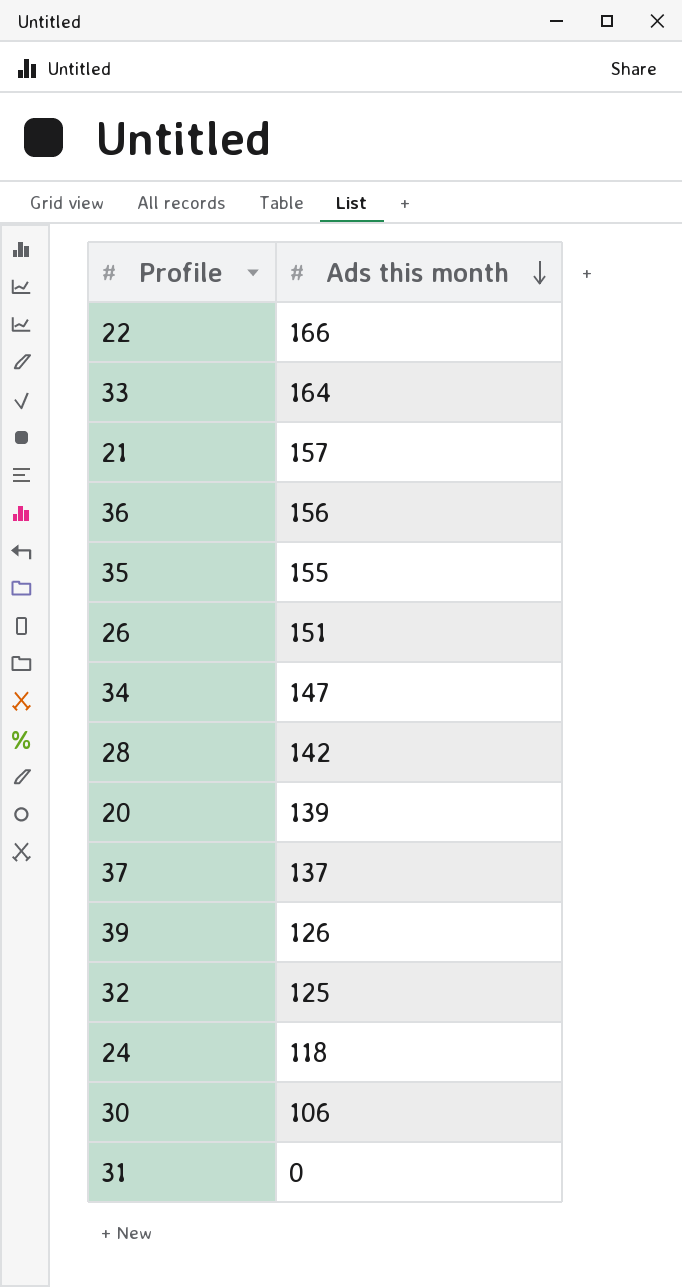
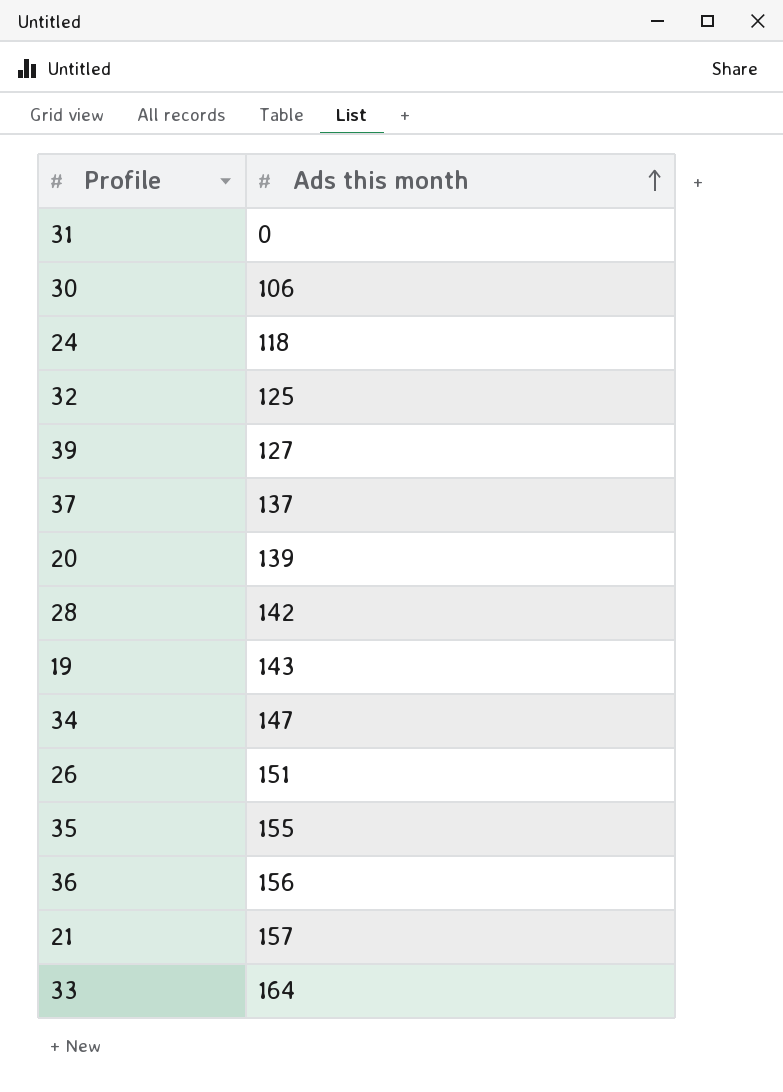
row order: Ads this month descending -> Ads this month ascending
row 22: 166 -> none
39 | Ads this month: 126 -> 127
row 19: none -> 143

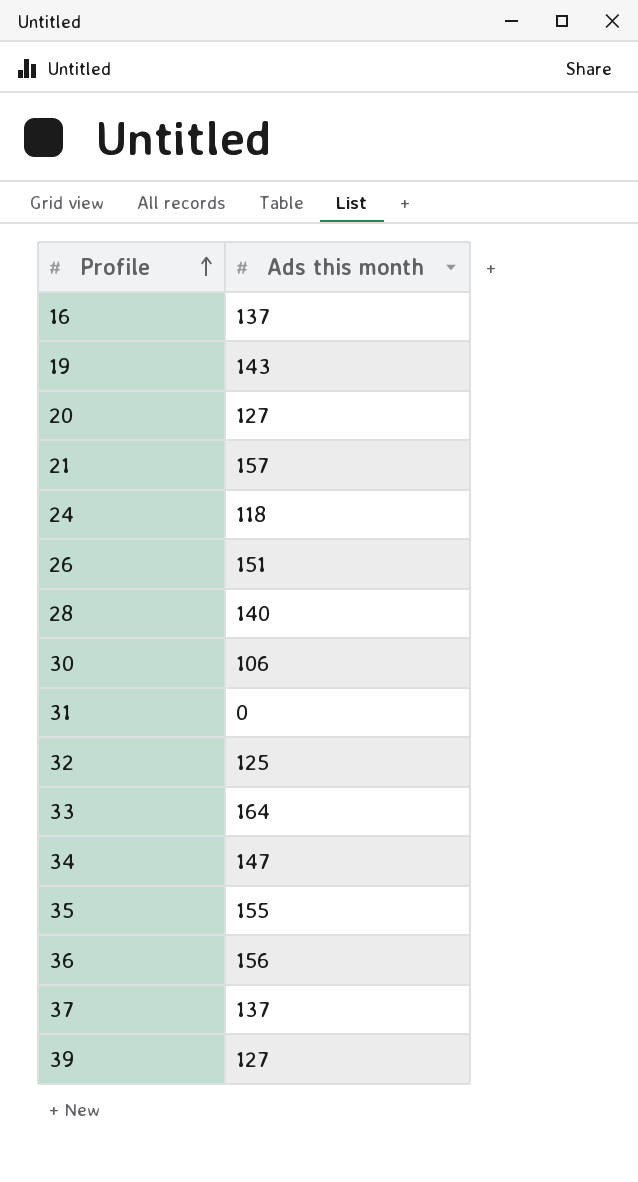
row order: Ads this month ascending -> Profile ascending
row 16: none -> 137
20 | Ads this month: 139 -> 127
28 | Ads this month: 142 -> 140

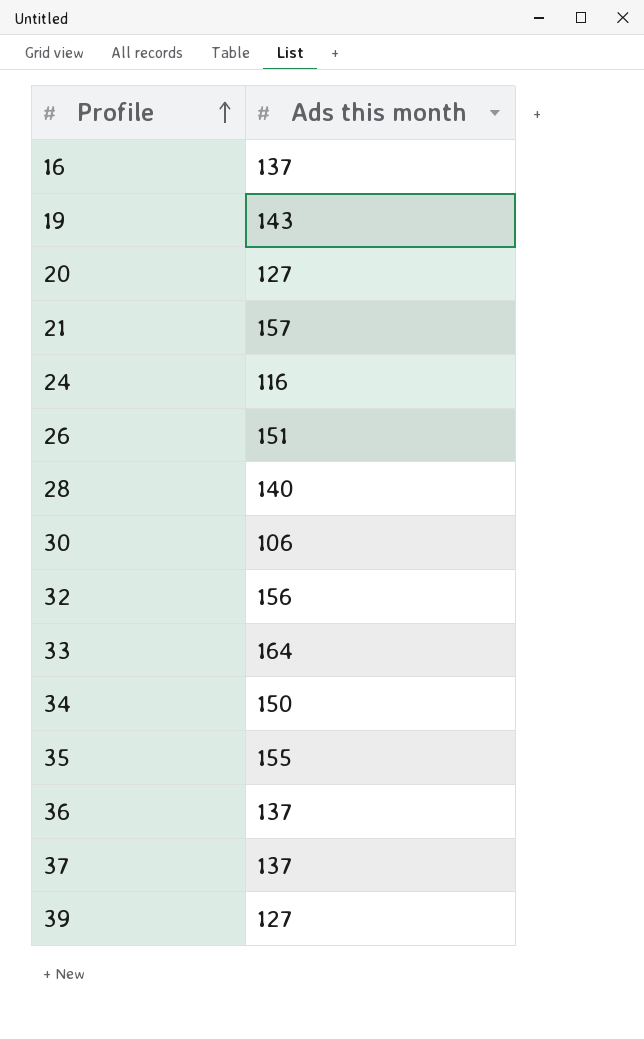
row 31: 0 -> none
24 | Ads this month: 118 -> 116
32 | Ads this month: 125 -> 156
34 | Ads this month: 147 -> 150
36 | Ads this month: 156 -> 137

